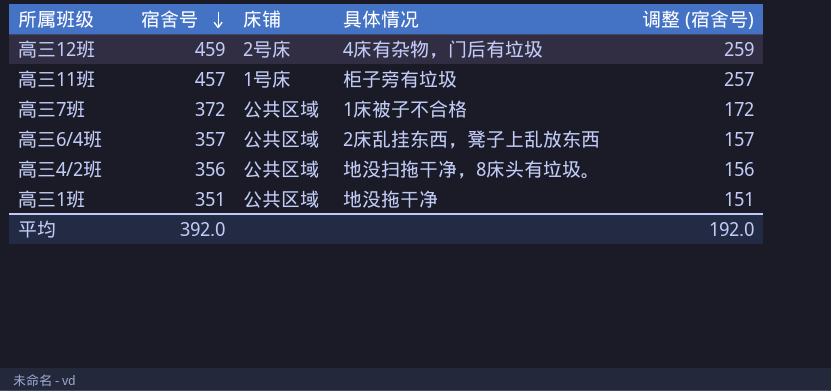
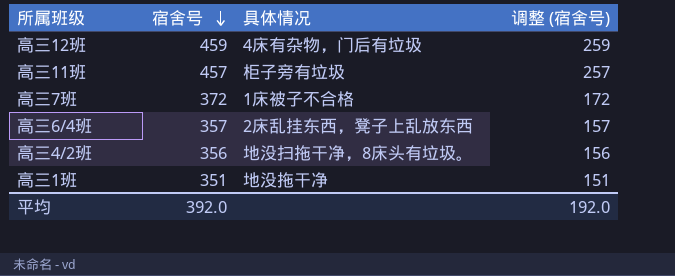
column 床铺 | position: 3 -> none

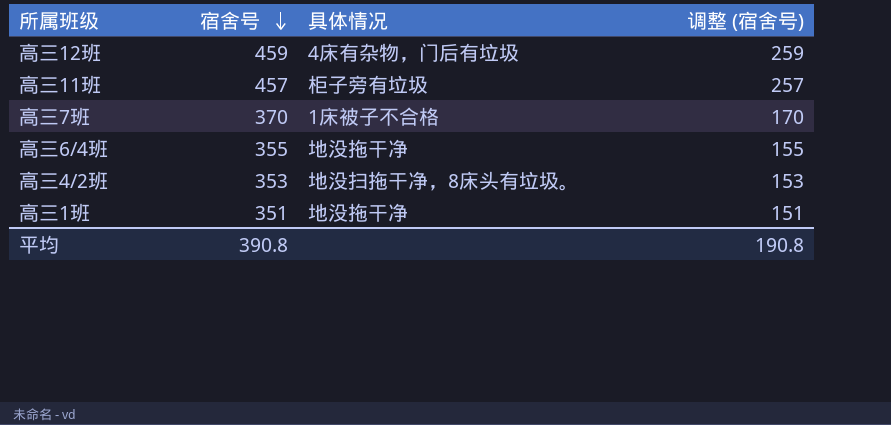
高三7班 | 宿舍号: 372 -> 370
高三7班 | 调整 (宿舍号): 172 -> 170
高三6/4班 | 宿舍号: 357 -> 355
高三6/4班 | 具体情况: 2床乱挂东西，凳子上乱放东西 -> 地没拖干净
高三6/4班 | 调整 (宿舍号): 157 -> 155
高三4/2班 | 宿舍号: 356 -> 353
高三4/2班 | 调整 (宿舍号): 156 -> 153
平均 | 宿舍号: 392.0 -> 390.8
平均 | 调整 (宿舍号): 192.0 -> 190.8

